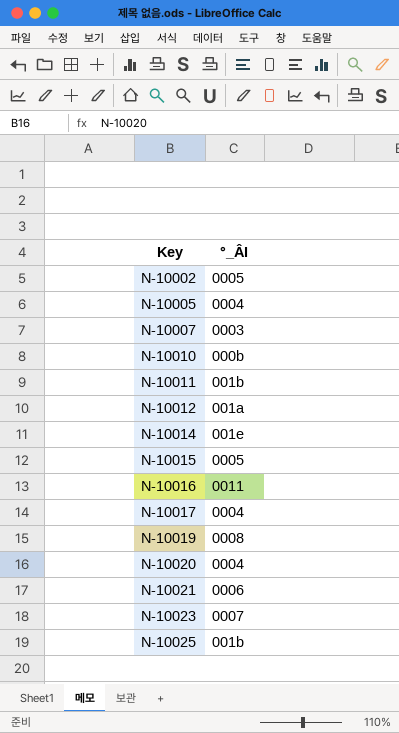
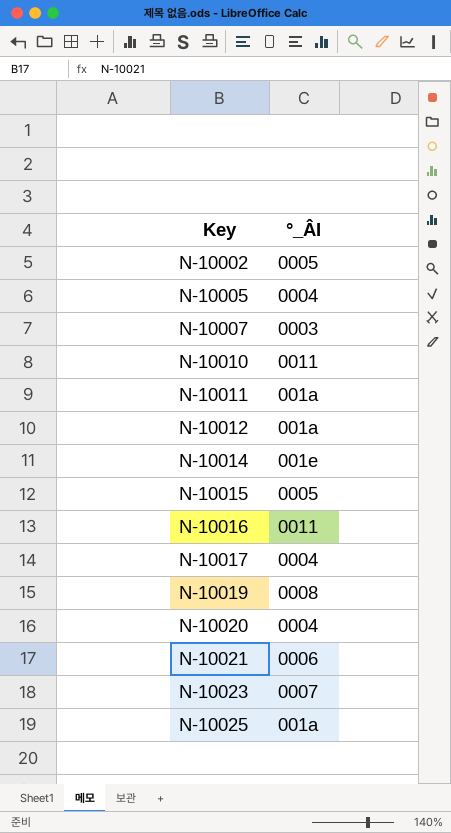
N-10010 | °_ÂI: 000b -> 0011
N-10011 | °_ÂI: 001b -> 001a
N-10025 | °_ÂI: 001b -> 001a

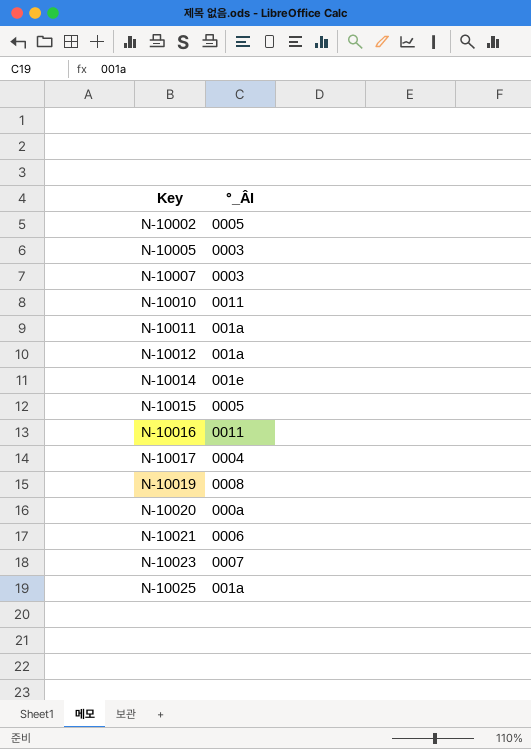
N-10005 | °_ÂI: 0004 -> 0003
N-10020 | °_ÂI: 0004 -> 000a

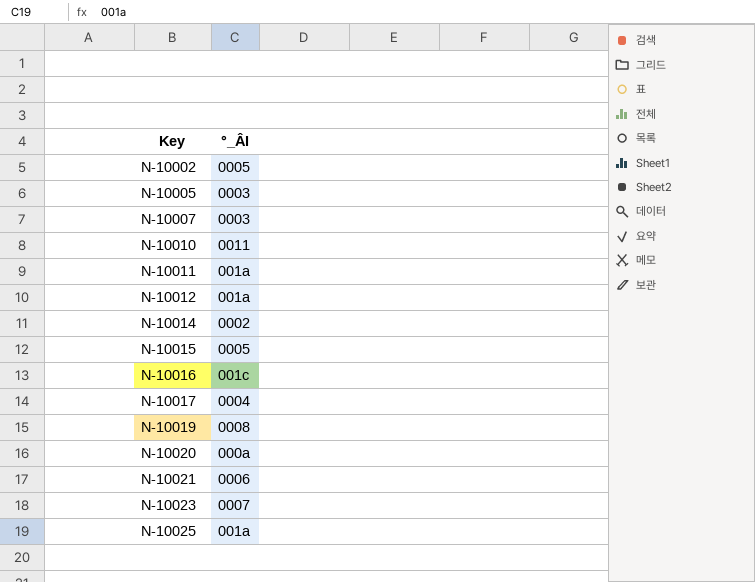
N-10014 | °_ÂI: 001e -> 0002
N-10016 | °_ÂI: 0011 -> 001c

